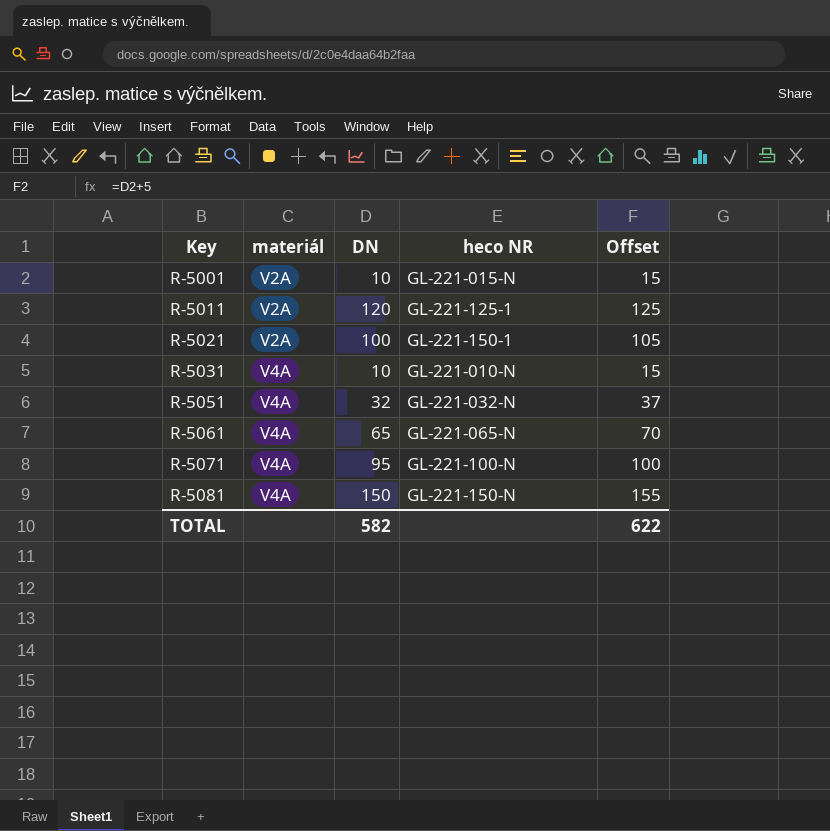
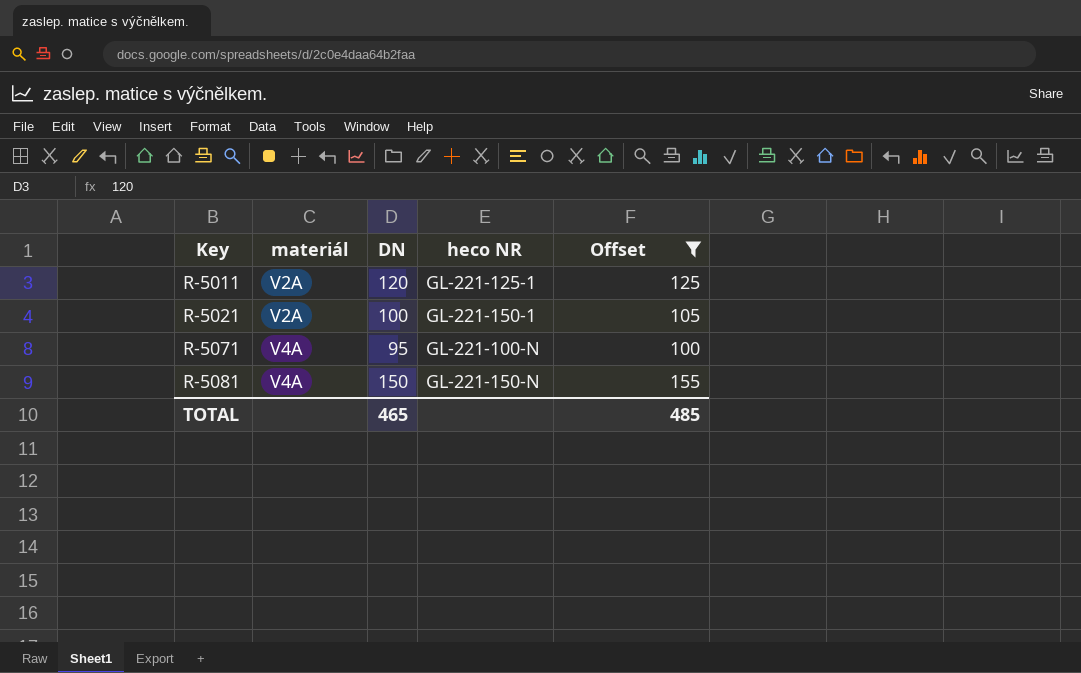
filter: none -> Offset >= 100
TOTAL | DN: 582 -> 465
TOTAL | Offset: 622 -> 485

